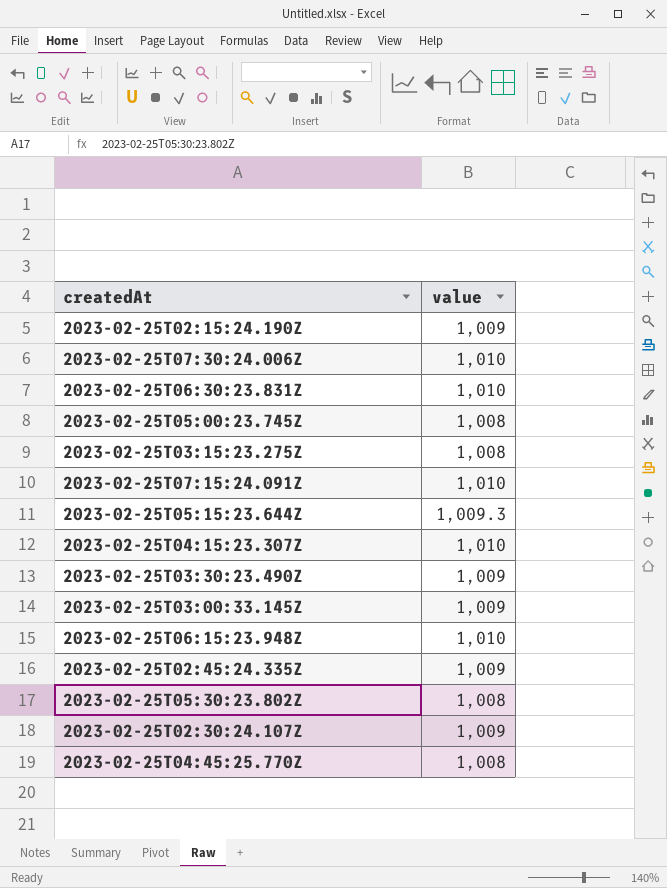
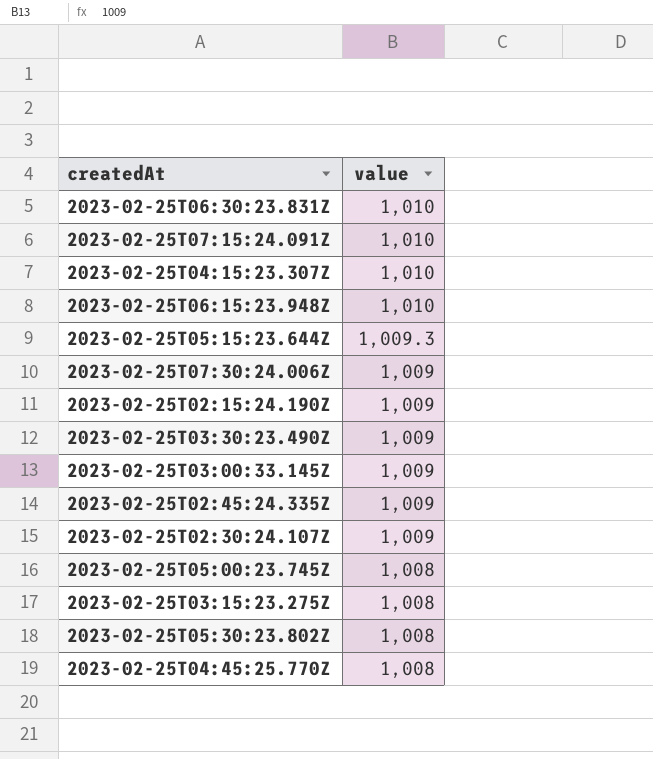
row order: none -> value descending
2023-02-25T07:30:24.006Z | value: 1,010 -> 1,009

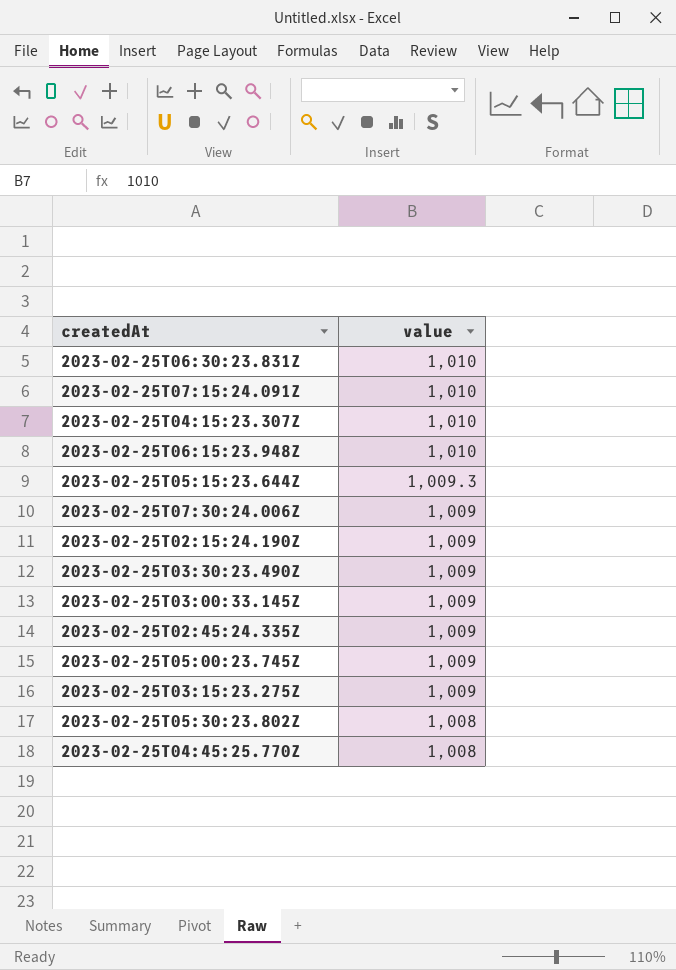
row 2023-02-25T02:30:24.107Z: 1,009 -> none
2023-02-25T05:00:23.745Z | value: 1,008 -> 1,009
2023-02-25T03:15:23.275Z | value: 1,008 -> 1,009

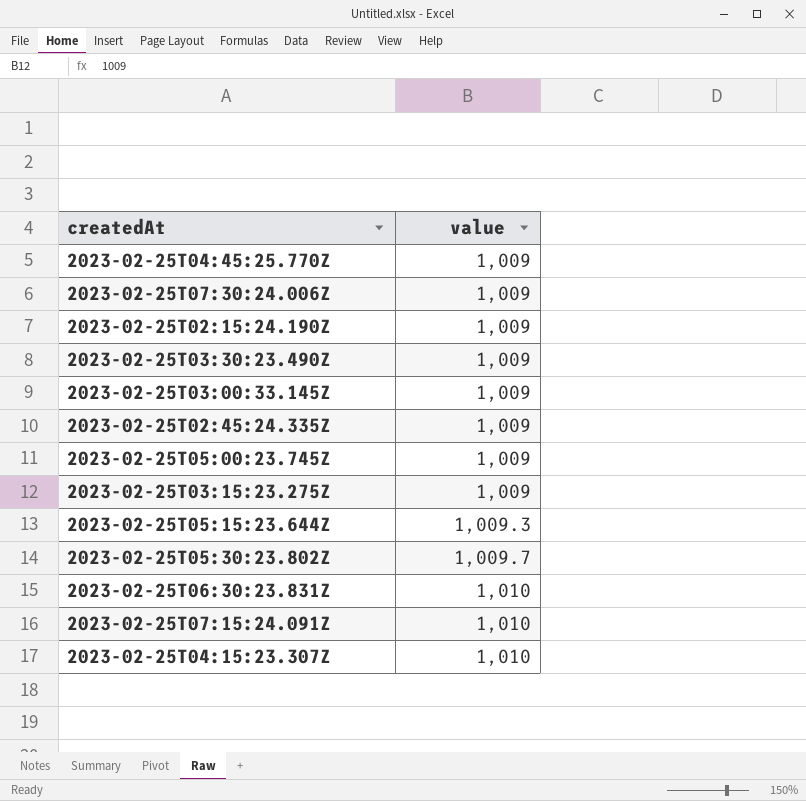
row order: value descending -> value ascending
row 2023-02-25T06:15:23.948Z: 1,010 -> none
2023-02-25T04:45:25.770Z | value: 1,008 -> 1,009
2023-02-25T05:30:23.802Z | value: 1,008 -> 1,009.7

